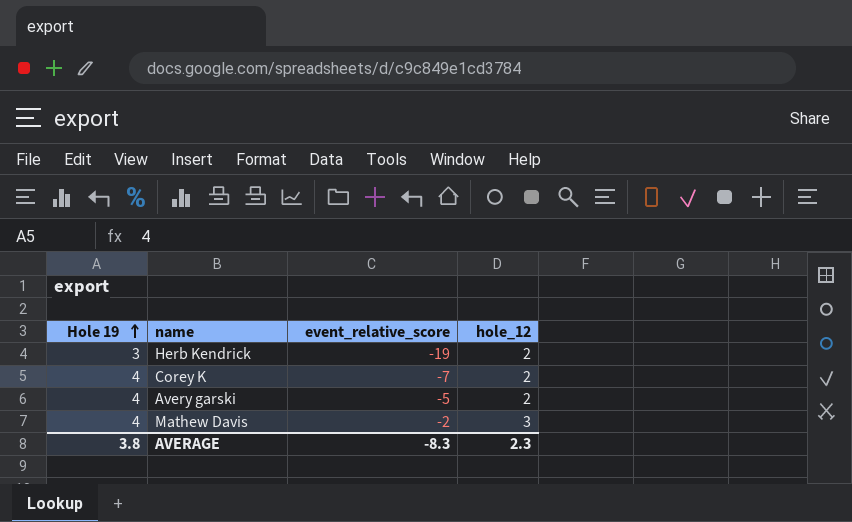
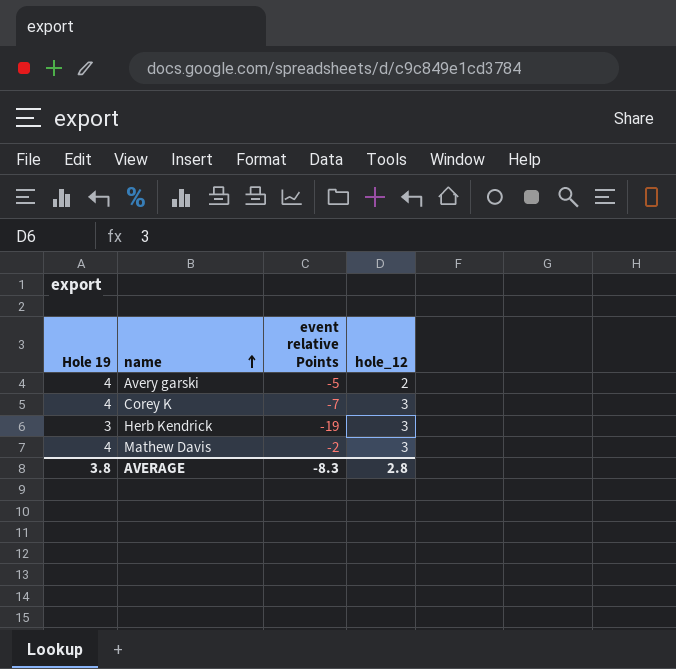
row order: Hole 19 ascending -> name ascending
column name: event_relative_score -> event relative Points
Corey K | hole_12: 2 -> 3
Herb Kendrick | hole_12: 2 -> 3
AVERAGE | hole_12: 2.3 -> 2.8

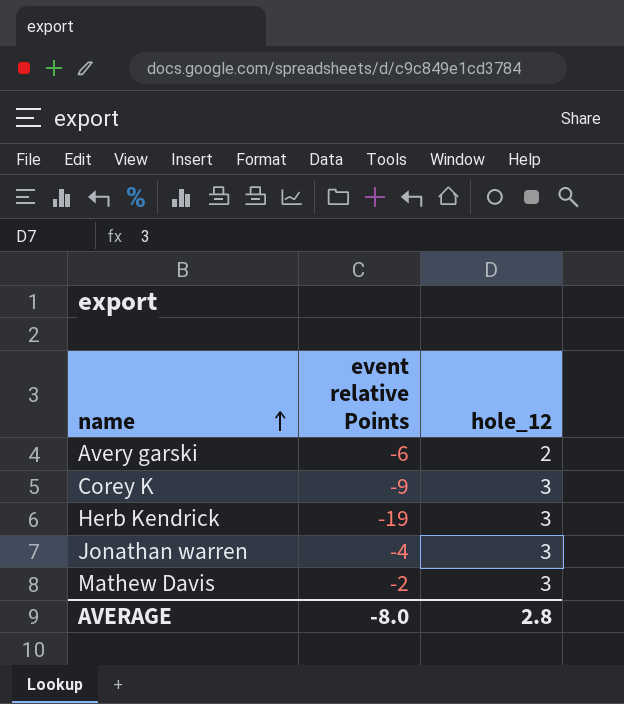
column Hole 19 | position: 1 -> none
Avery garski | event relative Points: -5 -> -6
Corey K | event relative Points: -7 -> -9
row Jonathan warren: none -> -4 | 3
AVERAGE | event relative Points: -8.3 -> -8.0

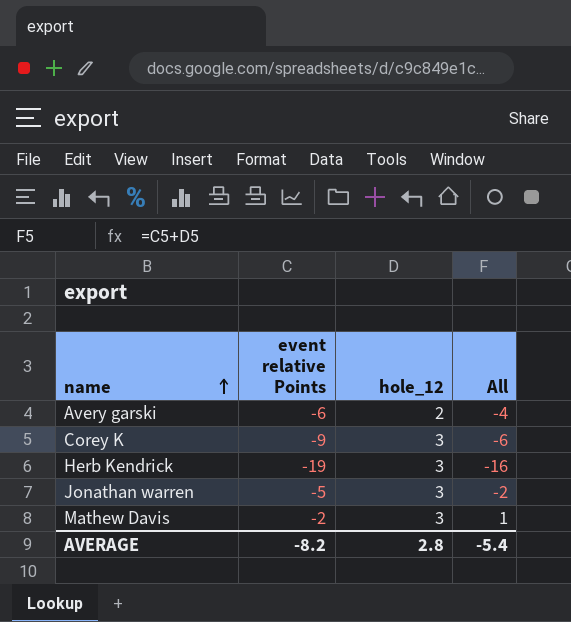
column All | formula: none -> [event relative Points] + [hole_12]
Jonathan warren | event relative Points: -4 -> -5
AVERAGE | event relative Points: -8.0 -> -8.2

